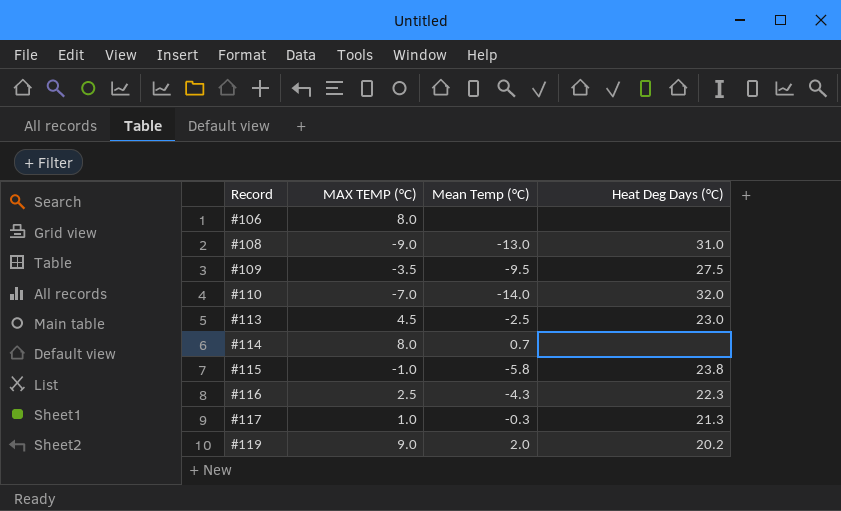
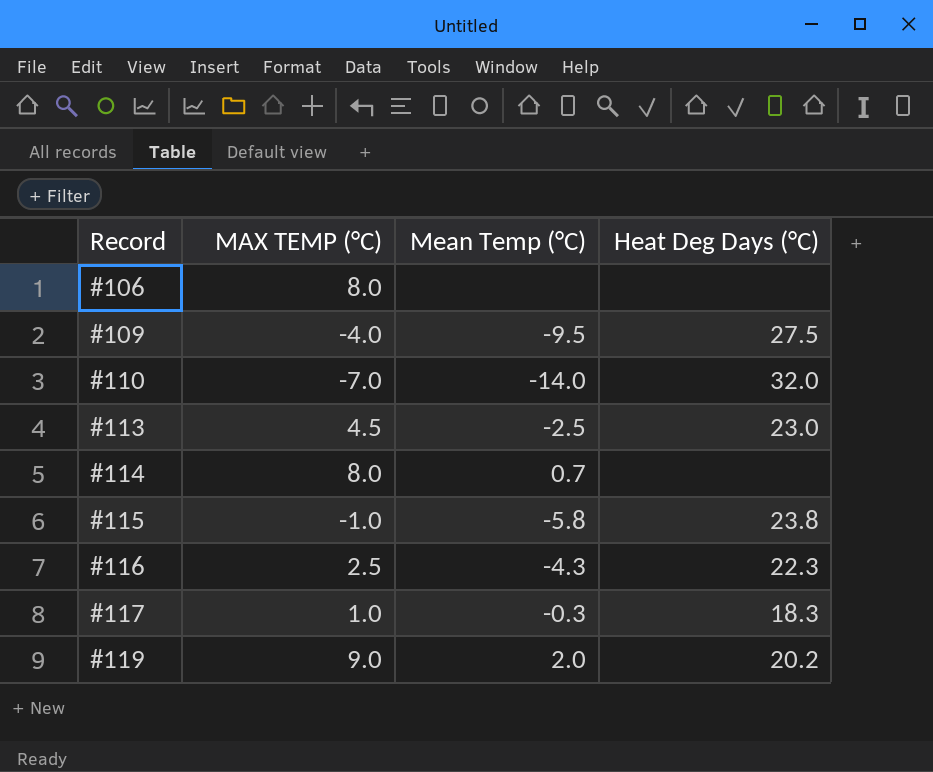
row #108: -9.0 | -13.0 | 31.0 -> none
#109 | MAX TEMP (°C): -3.5 -> -4.0
#117 | Heat Deg Days (°C): 21.3 -> 18.3

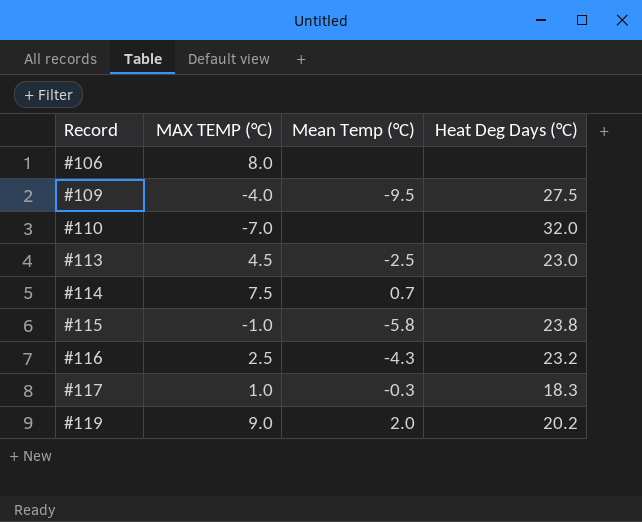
#110 | Mean Temp (°C): -14.0 -> none
#114 | MAX TEMP (°C): 8.0 -> 7.5
#116 | Heat Deg Days (°C): 22.3 -> 23.2

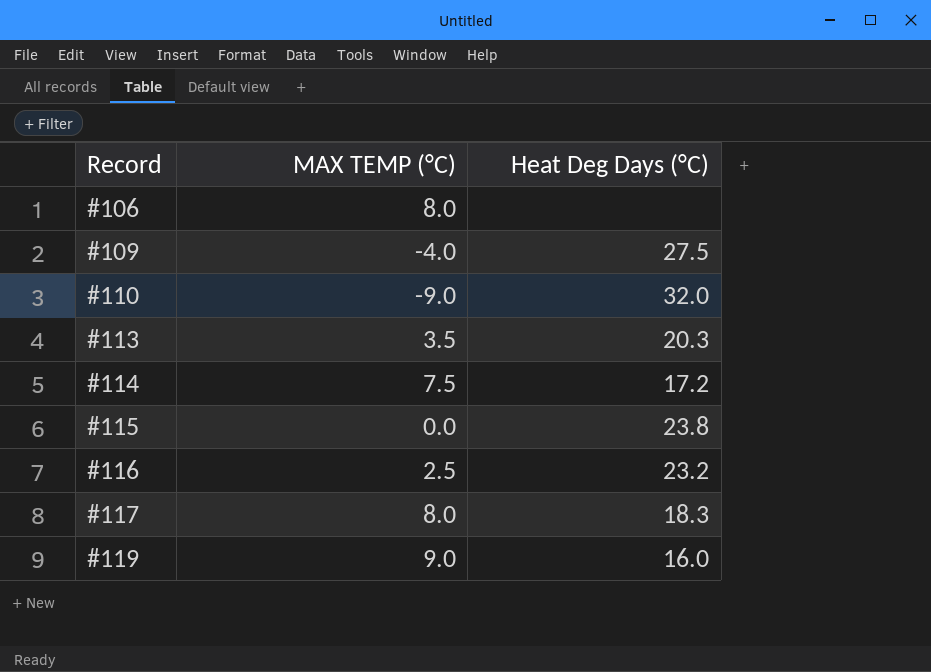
column Mean Temp (°C) | position: 3 -> none
#110 | MAX TEMP (°C): -7.0 -> -9.0
#113 | MAX TEMP (°C): 4.5 -> 3.5
#113 | Heat Deg Days (°C): 23.0 -> 20.3
#114 | Heat Deg Days (°C): none -> 17.2
#115 | MAX TEMP (°C): -1.0 -> 0.0
#117 | MAX TEMP (°C): 1.0 -> 8.0
#119 | Heat Deg Days (°C): 20.2 -> 16.0

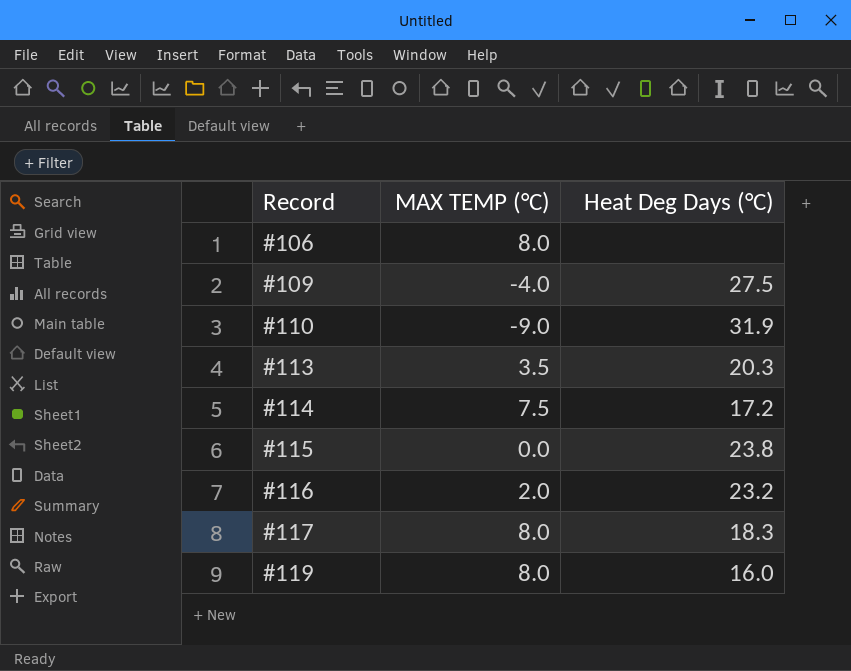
#110 | Heat Deg Days (°C): 32.0 -> 31.9
#116 | MAX TEMP (°C): 2.5 -> 2.0
#119 | MAX TEMP (°C): 9.0 -> 8.0

